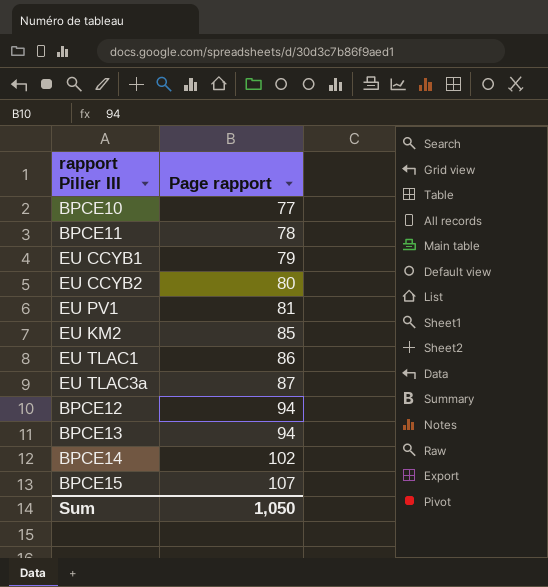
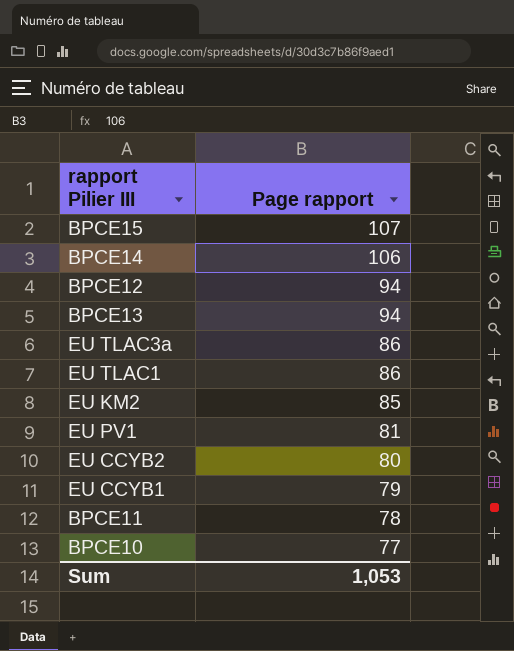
row order: Page rapport ascending -> Page rapport descending
BPCE14 | Page rapport: 102 -> 106
EU TLAC3a | Page rapport: 87 -> 86
Sum | Page rapport: 1,050 -> 1,053

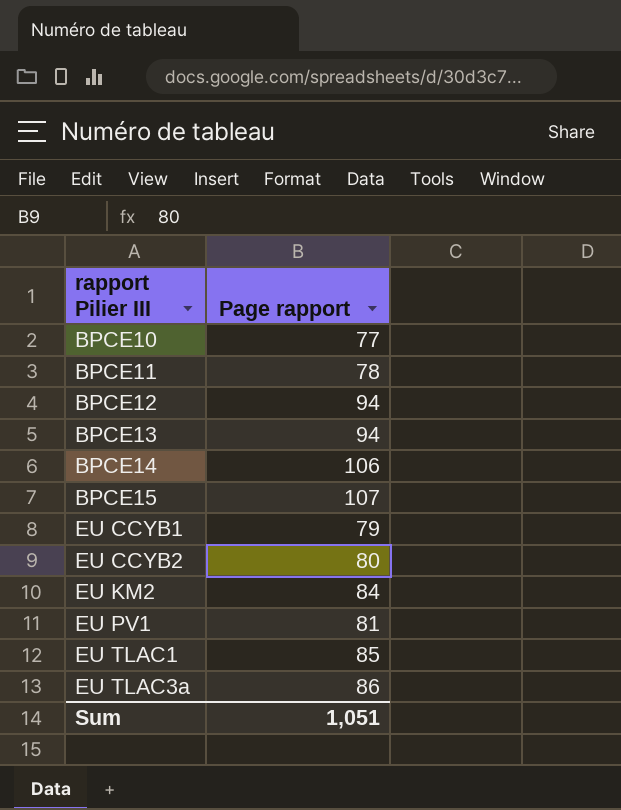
row order: Page rapport descending -> rapport Pilier III ascending
EU KM2 | Page rapport: 85 -> 84
EU TLAC1 | Page rapport: 86 -> 85
Sum | Page rapport: 1,053 -> 1,051

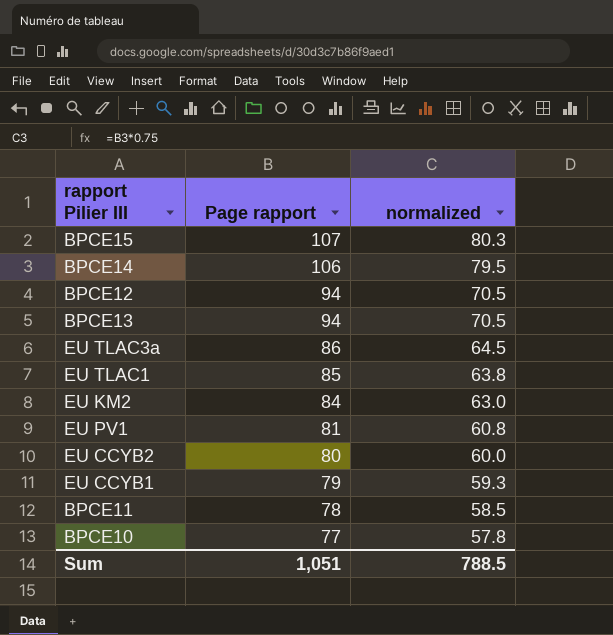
row order: rapport Pilier III ascending -> Page rapport descending
column normalized | formula: none -> [Page rapport] * 0.75

